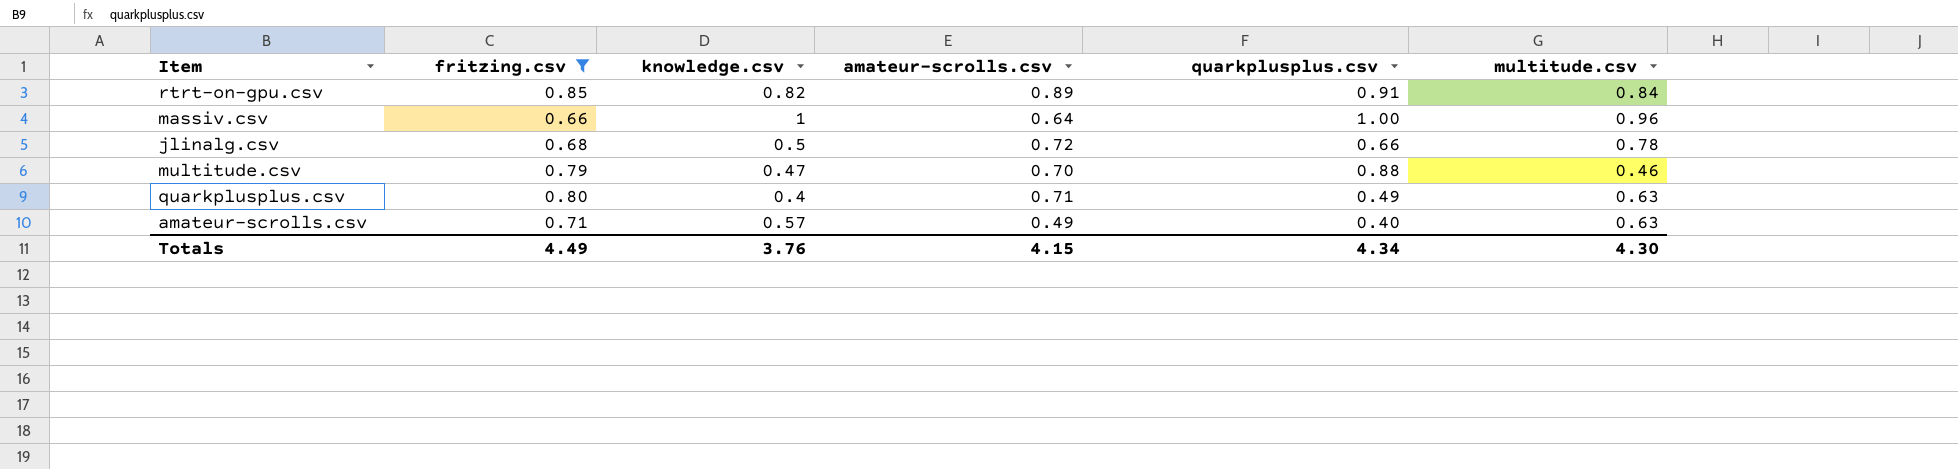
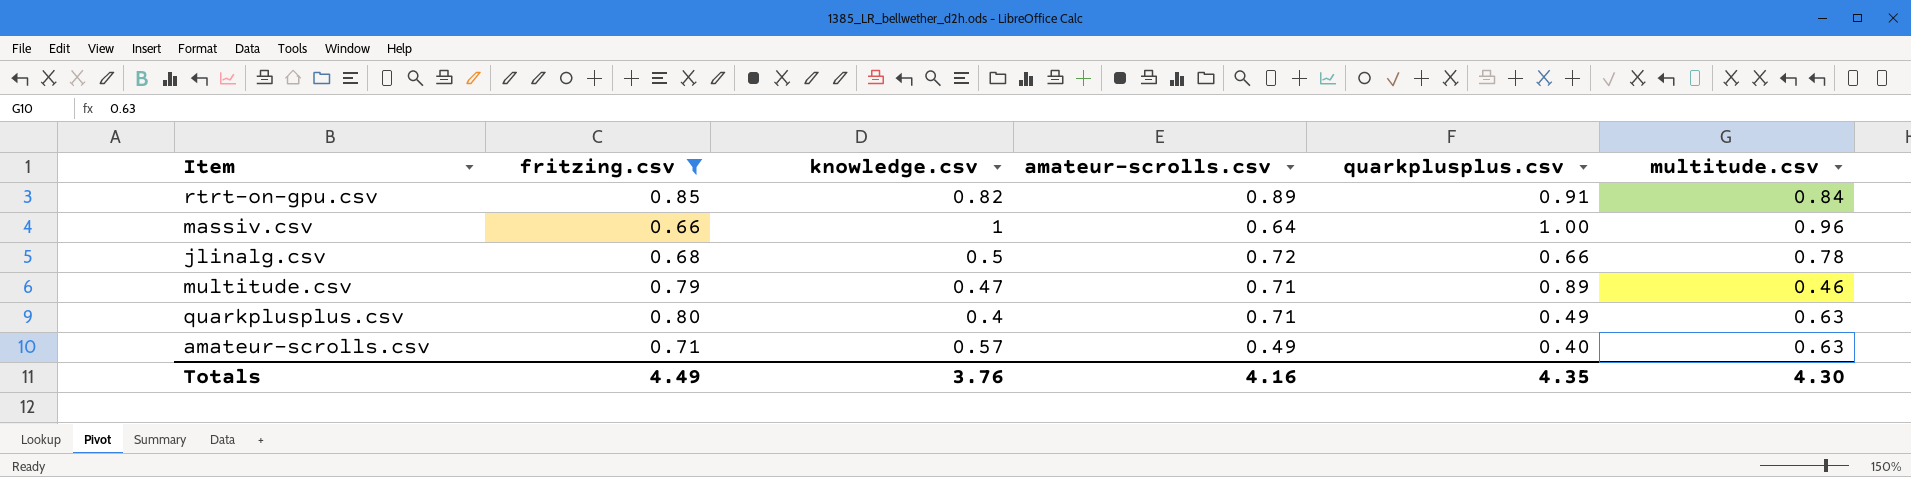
multitude.csv | amateur-scrolls.csv: 0.70 -> 0.71
multitude.csv | quarkplusplus.csv: 0.88 -> 0.89
Totals | amateur-scrolls.csv: 4.15 -> 4.16
Totals | quarkplusplus.csv: 4.34 -> 4.35

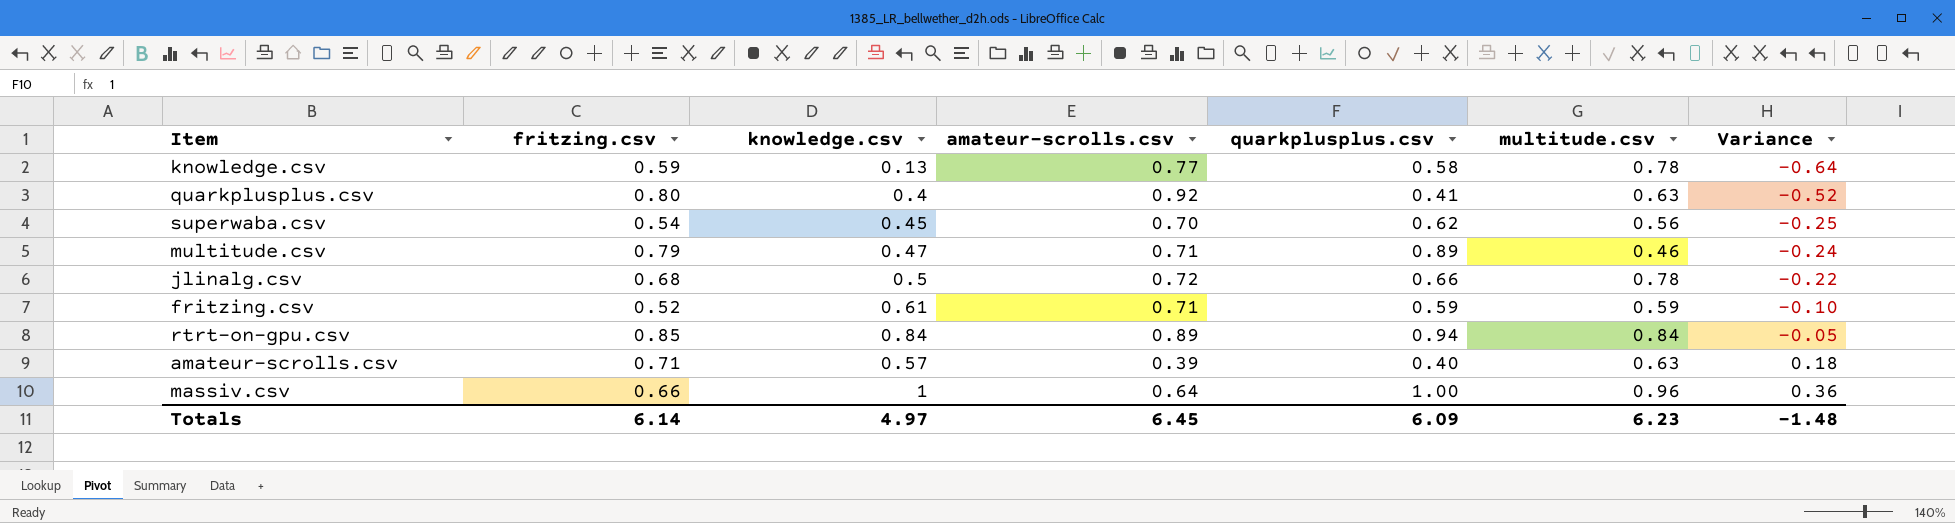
filter: fritzing.csv >= 0.66 -> none
row order: none -> Variance ascending
column Variance | formula: none -> [knowledge.csv] - [amateur-scrolls.csv]
quarkplusplus.csv | amateur-scrolls.csv: 0.71 -> 0.92
quarkplusplus.csv | quarkplusplus.csv: 0.49 -> 0.41
rtrt-on-gpu.csv | knowledge.csv: 0.82 -> 0.84
rtrt-on-gpu.csv | quarkplusplus.csv: 0.91 -> 0.94
amateur-scrolls.csv | amateur-scrolls.csv: 0.49 -> 0.39
Totals | fritzing.csv: 4.49 -> 6.14
Totals | knowledge.csv: 3.76 -> 4.97
Totals | amateur-scrolls.csv: 4.16 -> 6.45
Totals | quarkplusplus.csv: 4.35 -> 6.09
Totals | multitude.csv: 4.30 -> 6.23

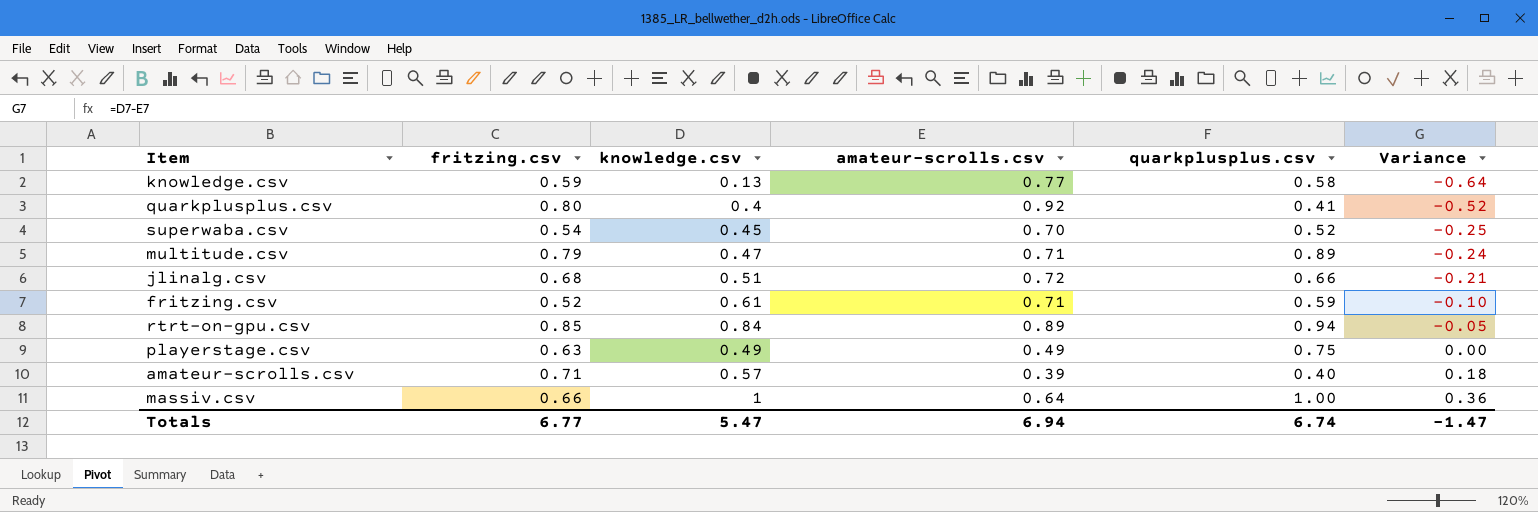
column multitude.csv | position: 6 -> none
superwaba.csv | quarkplusplus.csv: 0.62 -> 0.52
jlinalg.csv | knowledge.csv: 0.5 -> 0.51
jlinalg.csv | Variance: -0.22 -> -0.21
row playerstage.csv: none -> 0.63 | 0.49 | 0.49 | 0.75 | 0.00
Totals | fritzing.csv: 6.14 -> 6.77
Totals | knowledge.csv: 4.97 -> 5.47
Totals | amateur-scrolls.csv: 6.45 -> 6.94
Totals | quarkplusplus.csv: 6.09 -> 6.74
Totals | Variance: -1.48 -> -1.47

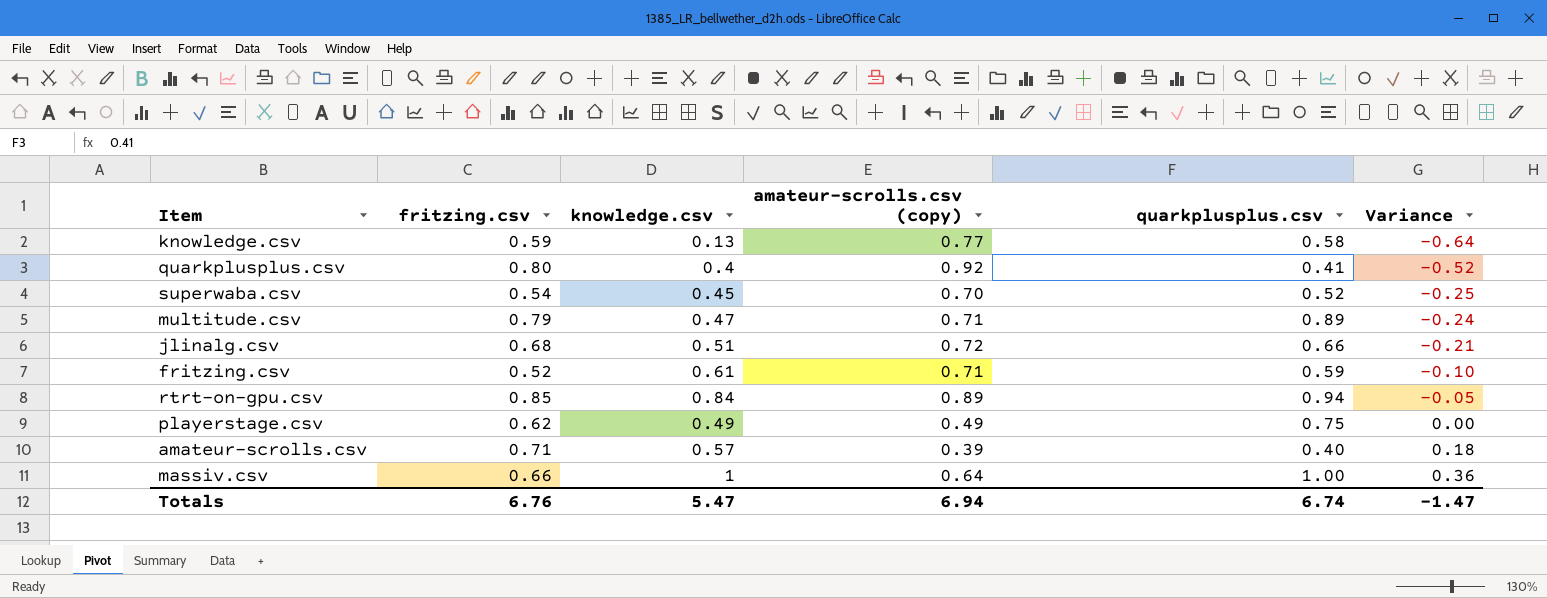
column name: amateur-scrolls.csv -> amateur-scrolls.csv (copy)
playerstage.csv | fritzing.csv: 0.63 -> 0.62
Totals | fritzing.csv: 6.77 -> 6.76

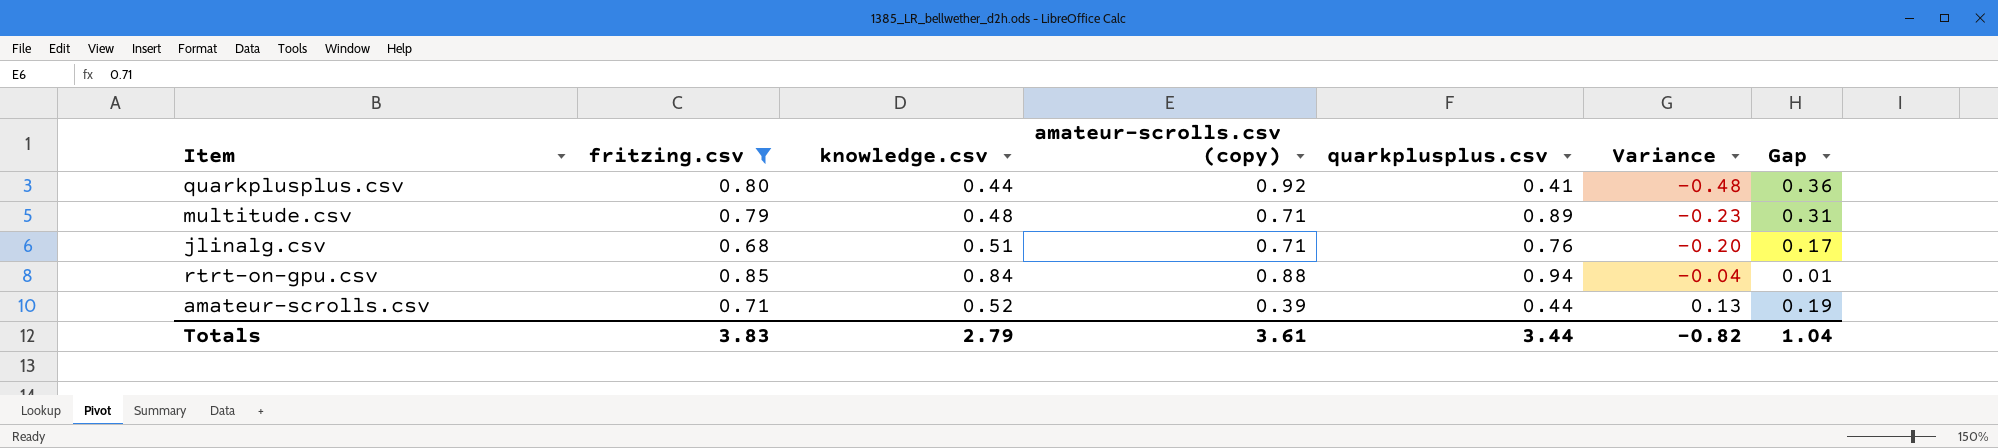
filter: none -> fritzing.csv >= 0.68
column Gap | formula: none -> [fritzing.csv] - [knowledge.csv]
quarkplusplus.csv | knowledge.csv: 0.4 -> 0.44
quarkplusplus.csv | Variance: -0.52 -> -0.48
multitude.csv | knowledge.csv: 0.47 -> 0.48
multitude.csv | Variance: -0.24 -> -0.23
jlinalg.csv | amateur-scrolls.csv (copy): 0.72 -> 0.71
jlinalg.csv | quarkplusplus.csv: 0.66 -> 0.76
jlinalg.csv | Variance: -0.21 -> -0.20
rtrt-on-gpu.csv | amateur-scrolls.csv (copy): 0.89 -> 0.88
rtrt-on-gpu.csv | Variance: -0.05 -> -0.04
amateur-scrolls.csv | knowledge.csv: 0.57 -> 0.52
amateur-scrolls.csv | quarkplusplus.csv: 0.40 -> 0.44
amateur-scrolls.csv | Variance: 0.18 -> 0.13
Totals | fritzing.csv: 6.76 -> 3.83
Totals | knowledge.csv: 5.47 -> 2.79
Totals | amateur-scrolls.csv (copy): 6.94 -> 3.61
Totals | quarkplusplus.csv: 6.74 -> 3.44
Totals | Variance: -1.47 -> -0.82

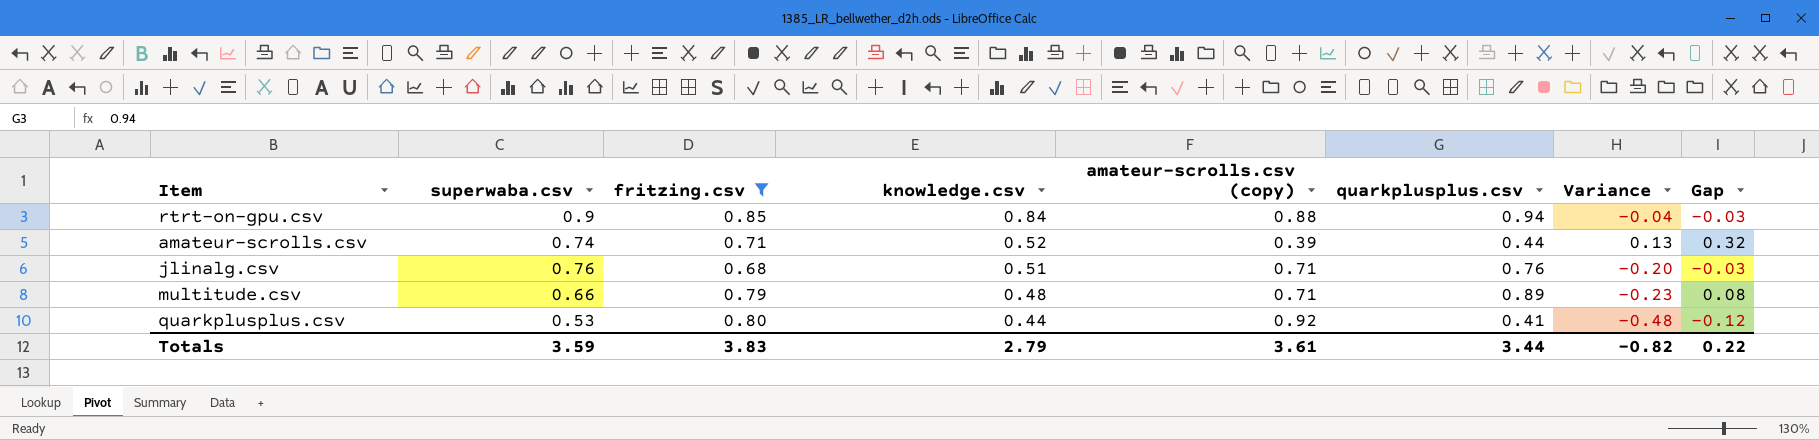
row order: Variance ascending -> knowledge.csv descending
column superwaba.csv | position: none -> 2
column Gap | formula: [fritzing.csv] - [knowledge.csv] -> [fritzing.csv] - [amateur-scrolls.csv (copy)]
Totals | Gap: 1.04 -> 0.22

